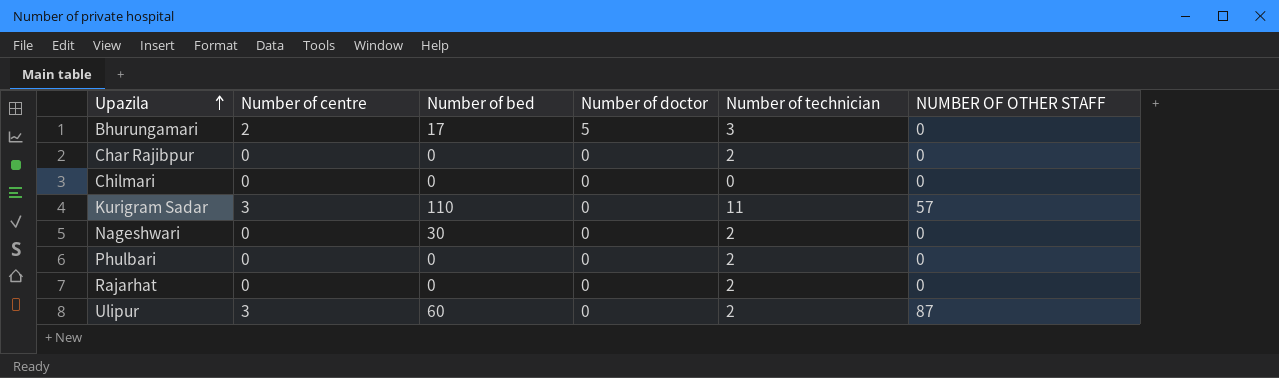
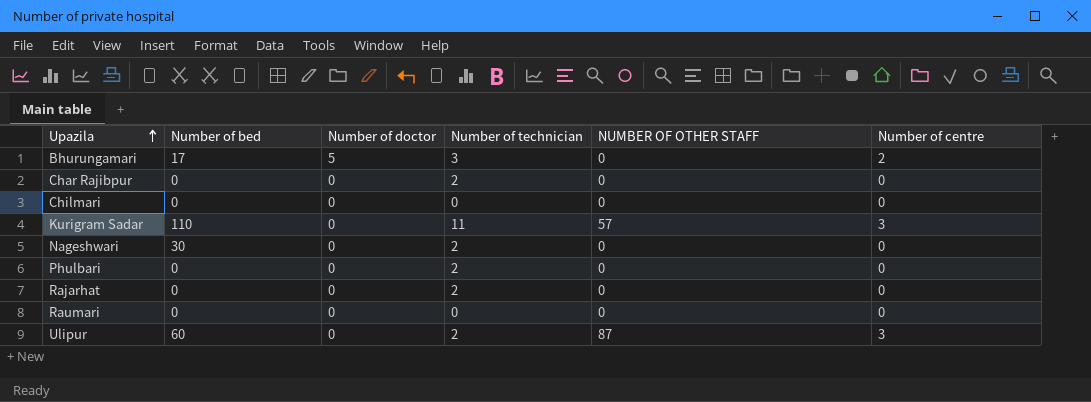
column Number of centre | position: 2 -> 6
row Raumari: none -> 0 | 0 | 0 | 0 | 0

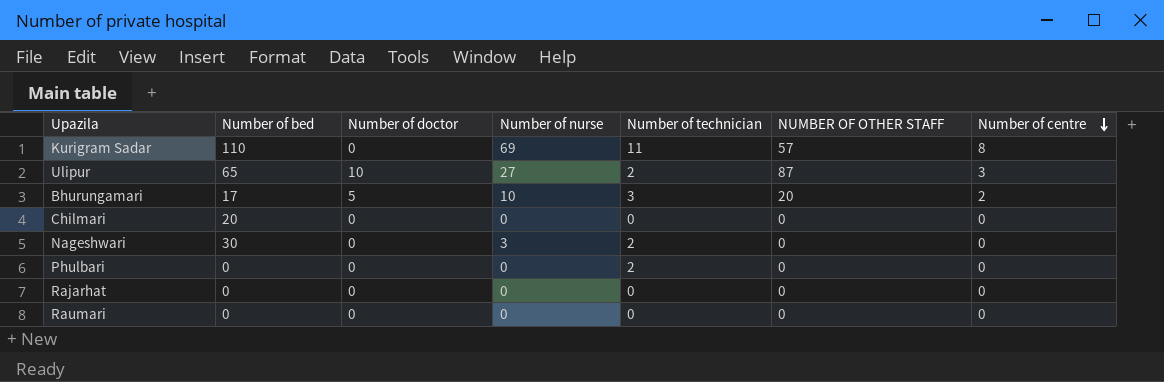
row order: Upazila ascending -> Number of centre descending
column Number of nurse | position: none -> 4
row Char Rajibpur: 0 | 0 | 2 | 0 | 0 -> none
Kurigram Sadar | Number of centre: 3 -> 8
Ulipur | Number of bed: 60 -> 65
Ulipur | Number of doctor: 0 -> 10
Bhurungamari | NUMBER OF OTHER STAFF: 0 -> 20
Chilmari | Number of bed: 0 -> 20
Rajarhat | Number of technician: 2 -> 0

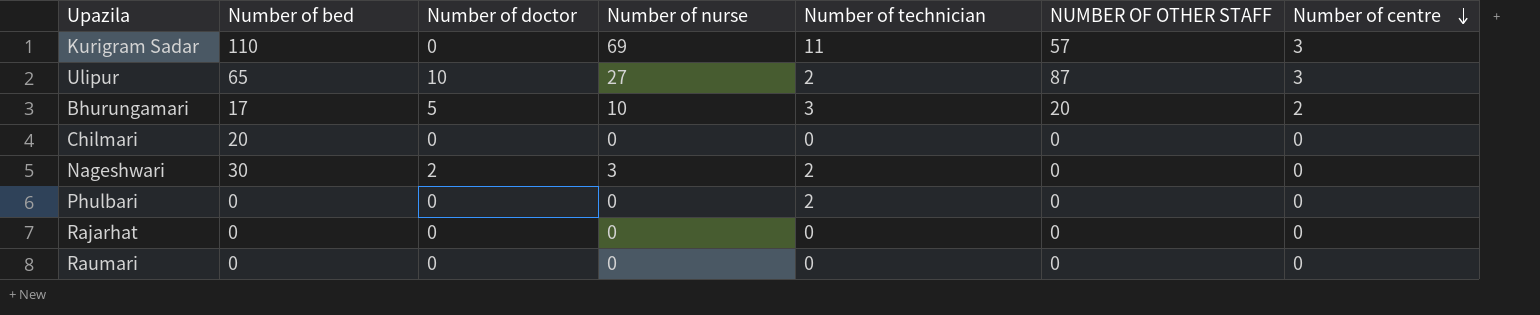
Kurigram Sadar | Number of centre: 8 -> 3
Nageshwari | Number of doctor: 0 -> 2

